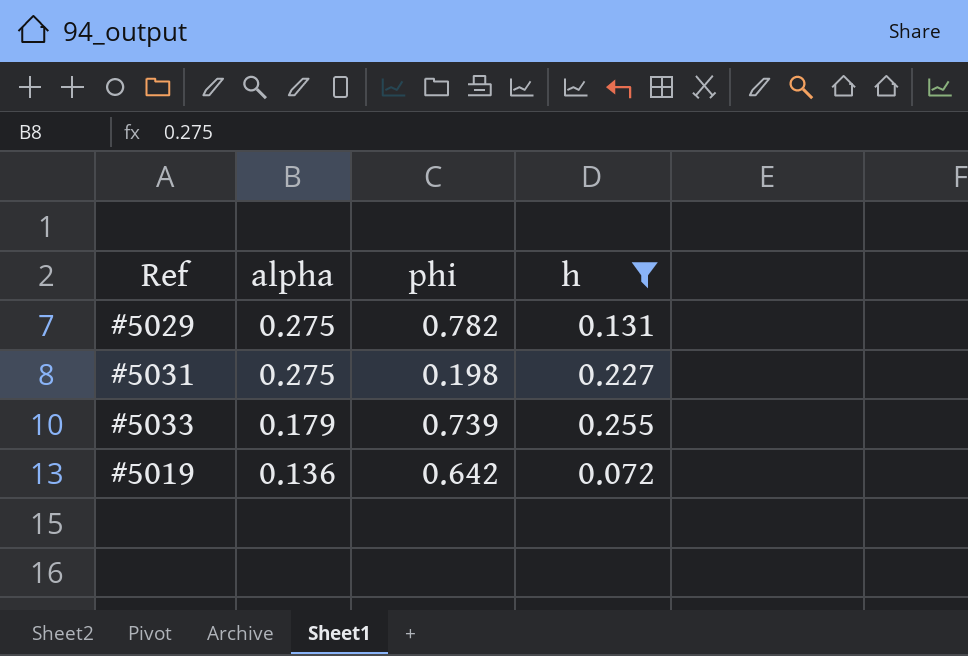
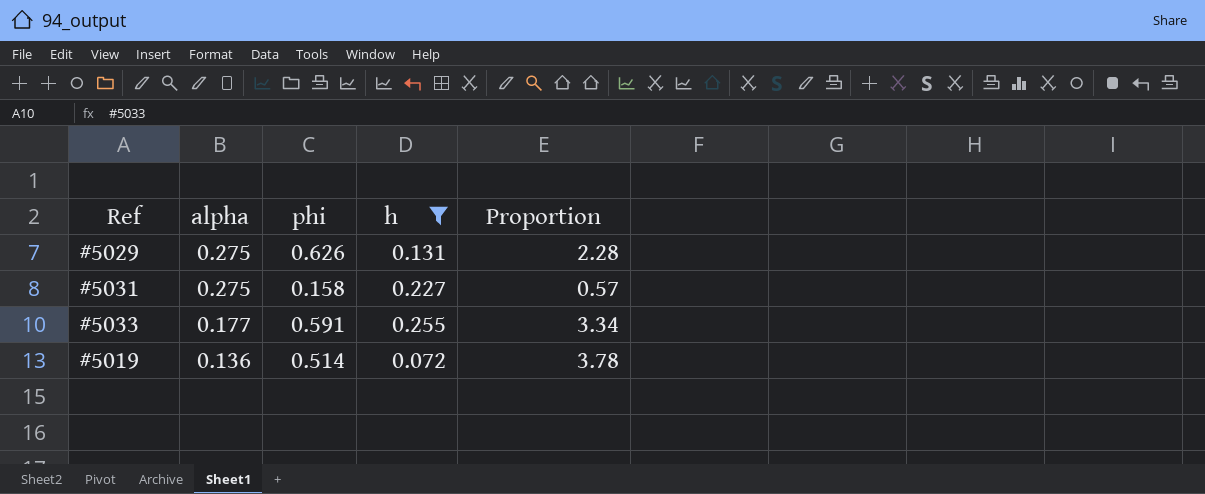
column Proportion | formula: none -> [phi] / [alpha]
#5029 | phi: 0.782 -> 0.626
#5031 | phi: 0.198 -> 0.158
#5033 | alpha: 0.179 -> 0.177
#5033 | phi: 0.739 -> 0.591
#5019 | phi: 0.642 -> 0.514

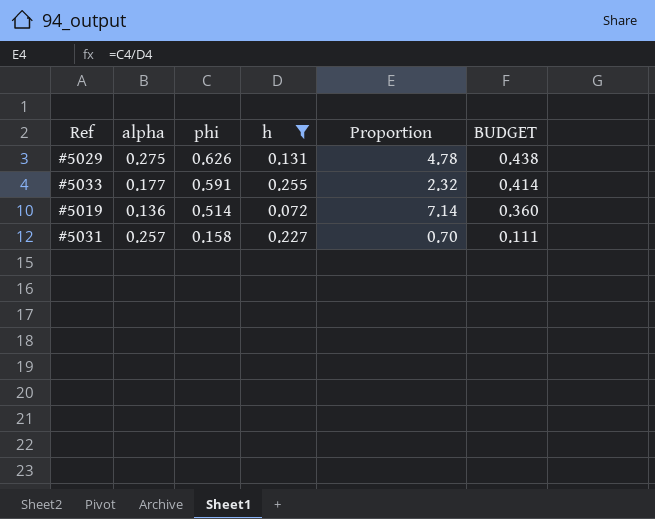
row order: alpha descending -> phi descending
column Proportion | formula: [phi] / [alpha] -> [phi] / [h]
column BUDGET | formula: none -> [phi] * 0.7
#5031 | alpha: 0.275 -> 0.257

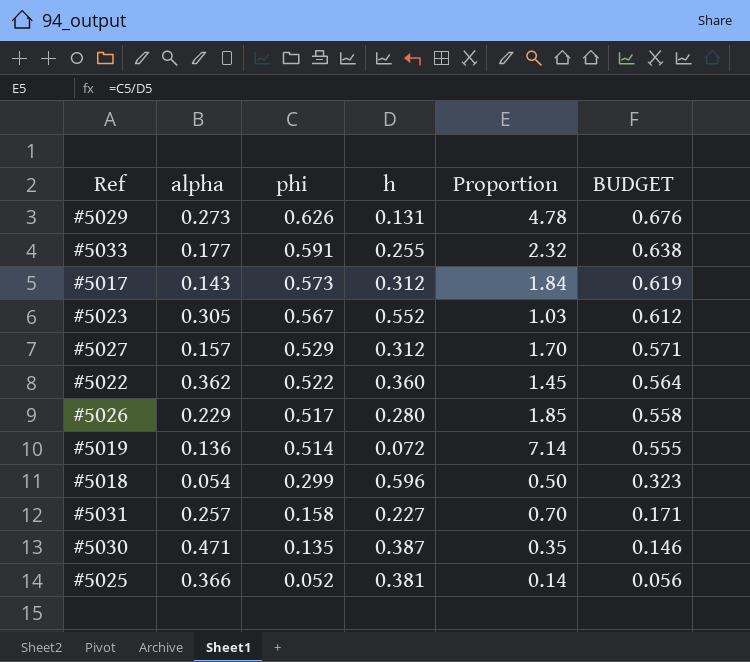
filter: h <= 0.255 -> none
column BUDGET | formula: [phi] * 0.7 -> [phi] * 1.08
#5029 | alpha: 0.275 -> 0.273

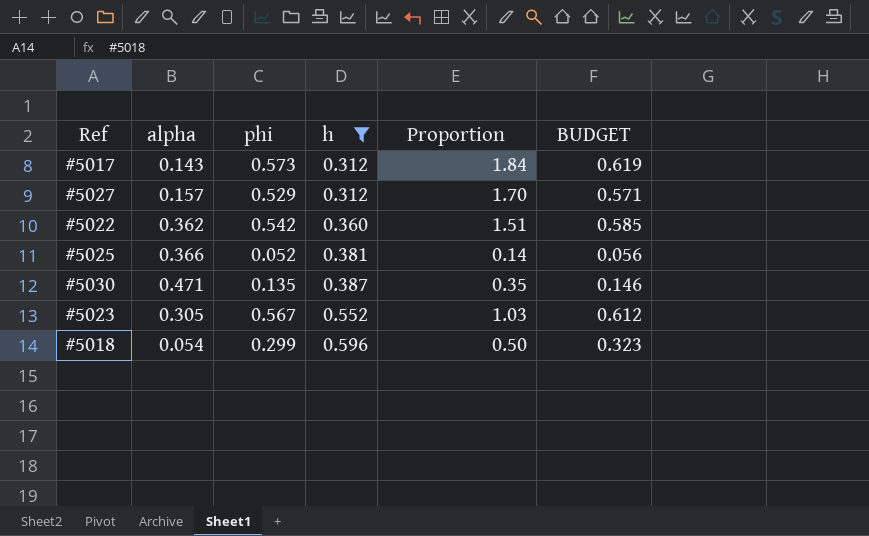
filter: none -> h >= 0.312
row order: phi descending -> h ascending
#5022 | phi: 0.522 -> 0.542
#5022 | Proportion: 1.45 -> 1.51
#5022 | BUDGET: 0.564 -> 0.585

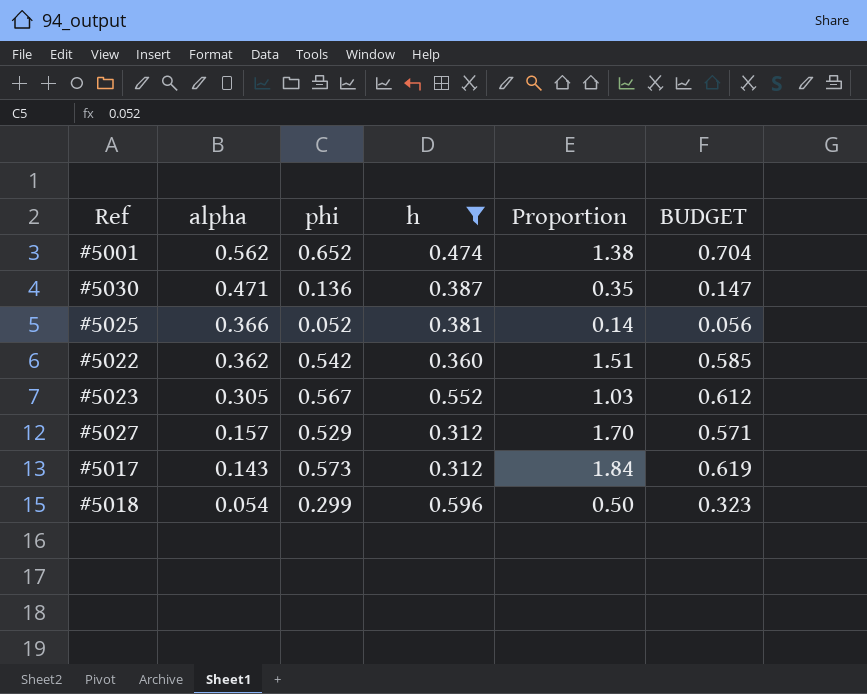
row order: h ascending -> alpha descending
row #5001: none -> 0.562 | 0.652 | 0.474 | 1.38 | 0.704
#5030 | phi: 0.135 -> 0.136
#5030 | BUDGET: 0.146 -> 0.147

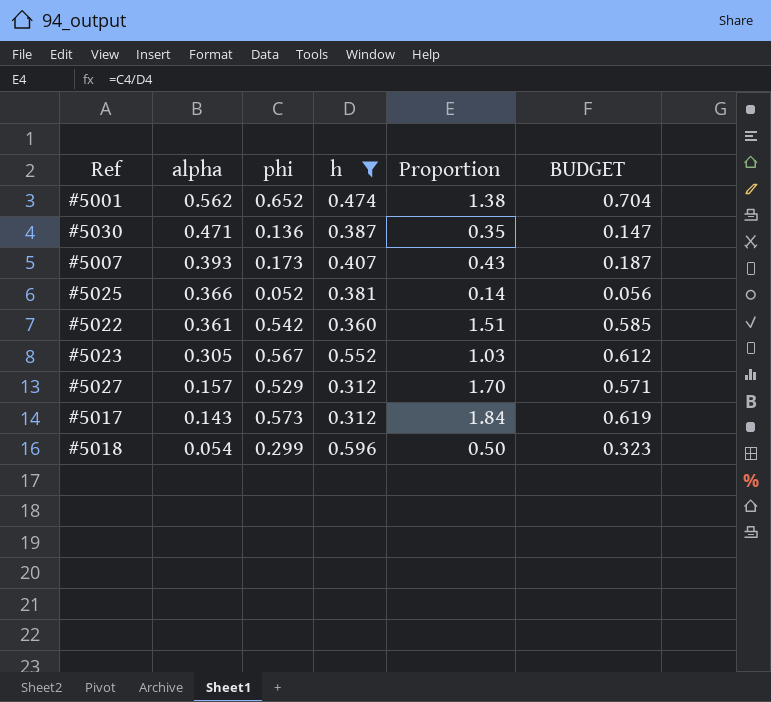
row #5007: none -> 0.393 | 0.173 | 0.407 | 0.43 | 0.187
#5022 | alpha: 0.362 -> 0.361

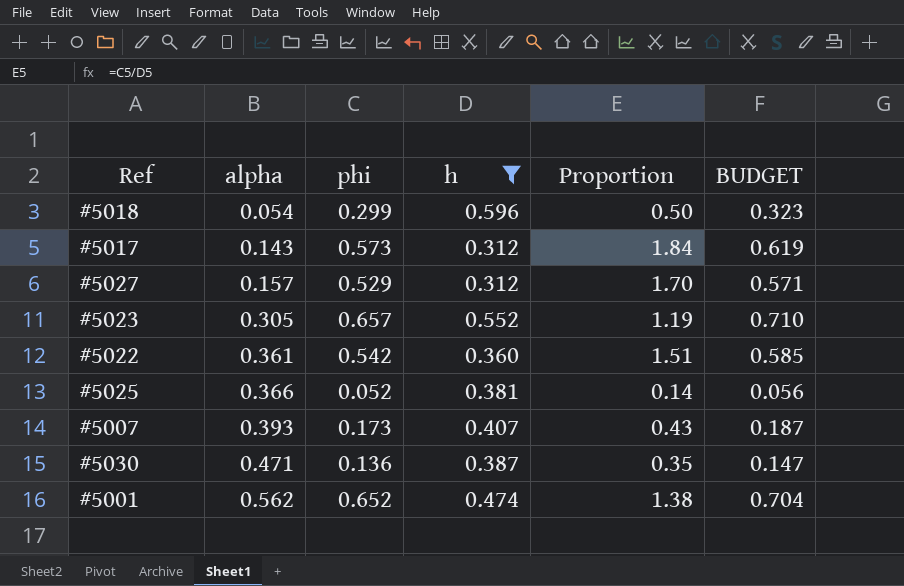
row order: alpha descending -> alpha ascending
#5023 | phi: 0.567 -> 0.657
#5023 | Proportion: 1.03 -> 1.19
#5023 | BUDGET: 0.612 -> 0.710

